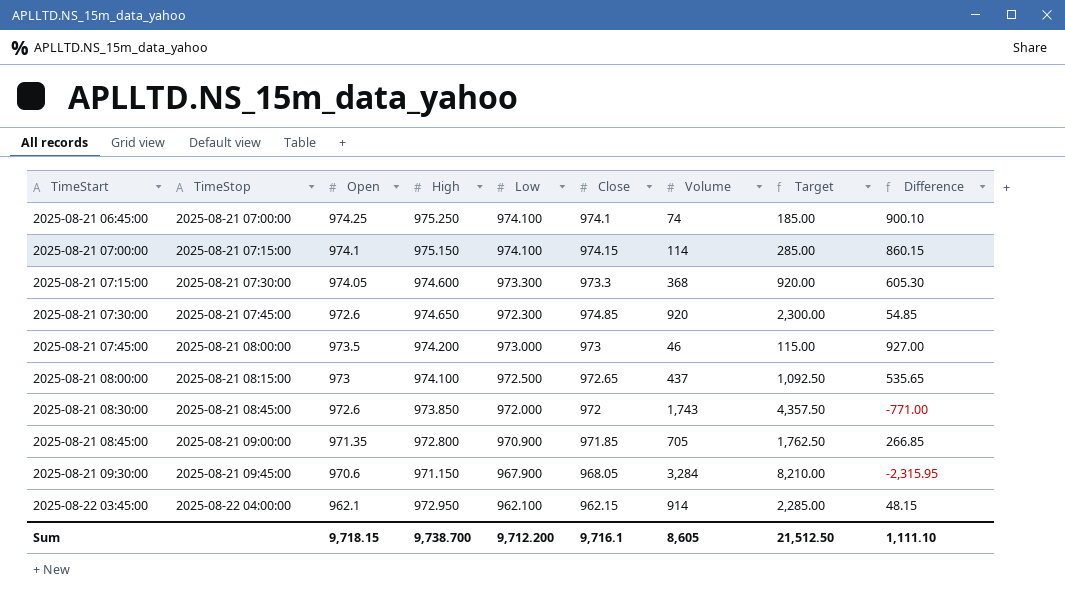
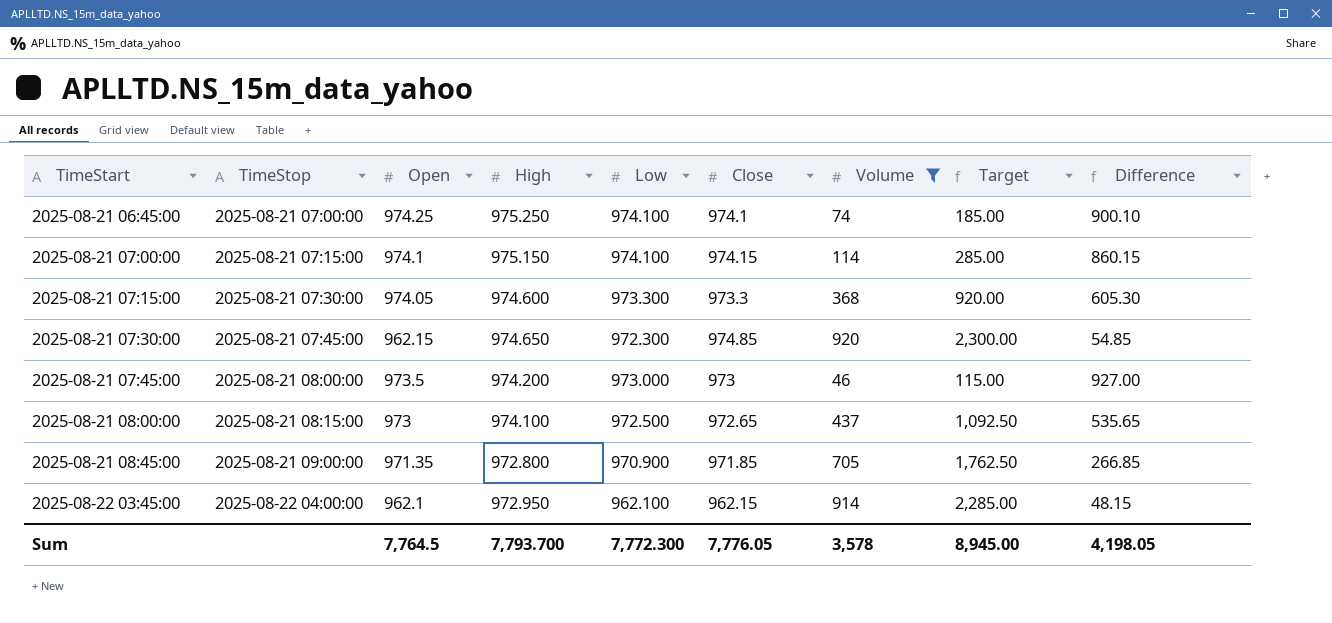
filter: none -> Volume <= 920
2025-08-21 07:30:00 | Open: 972.6 -> 962.15
Sum | Open: 9,718.15 -> 7,764.5
Sum | High: 9,738.700 -> 7,793.700
Sum | Low: 9,712.200 -> 7,772.300
Sum | Close: 9,716.1 -> 7,776.05
Sum | Volume: 8,605 -> 3,578
Sum | Target: 21,512.50 -> 8,945.00
Sum | Difference: 1,111.10 -> 4,198.05

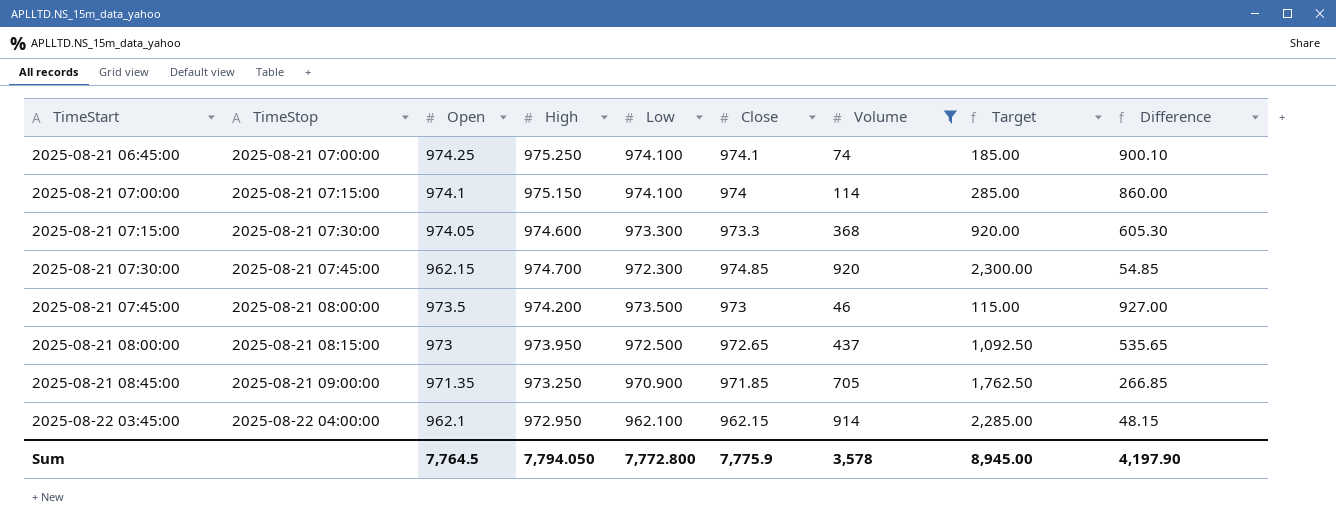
2025-08-21 07:00:00 | Close: 974.15 -> 974
2025-08-21 07:00:00 | Difference: 860.15 -> 860.00
2025-08-21 07:30:00 | High: 974.650 -> 974.700
2025-08-21 07:45:00 | Low: 973.000 -> 973.500
2025-08-21 08:00:00 | High: 974.100 -> 973.950
2025-08-21 08:45:00 | High: 972.800 -> 973.250
Sum | High: 7,793.700 -> 7,794.050
Sum | Low: 7,772.300 -> 7,772.800
Sum | Close: 7,776.05 -> 7,775.9
Sum | Difference: 4,198.05 -> 4,197.90

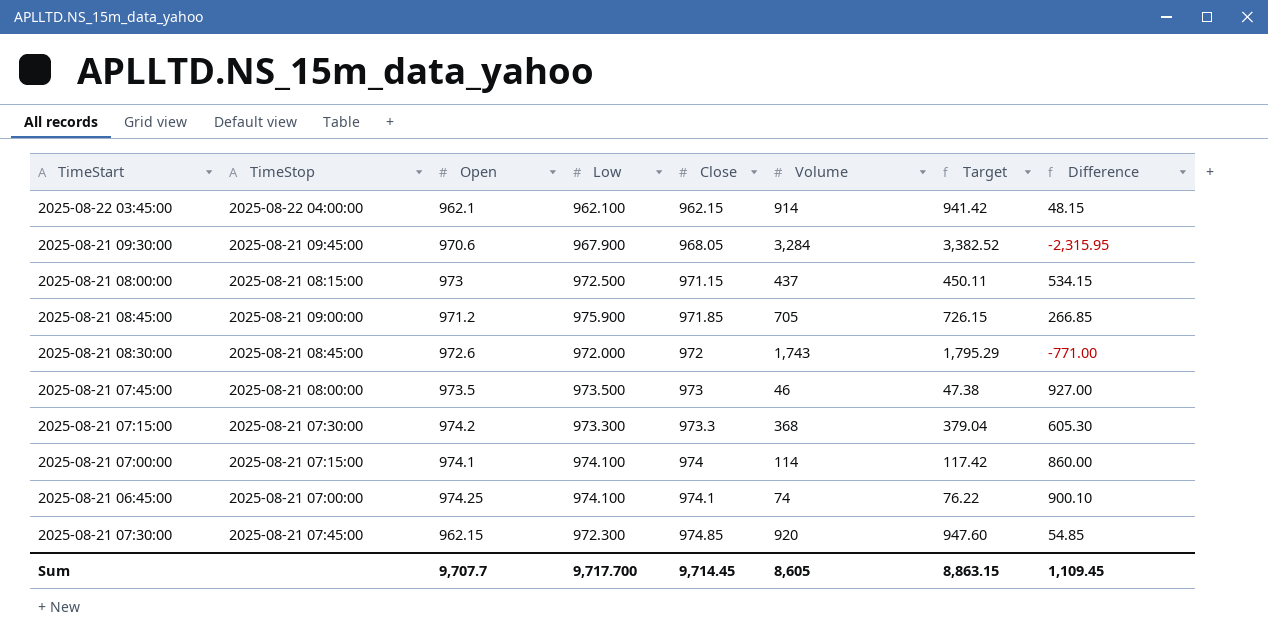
filter: Volume <= 920 -> none
row order: TimeStart ascending -> Close ascending
column High | position: 4 -> none
column Target | formula: [Volume] * 2.5 -> [Volume] * 1.03
2025-08-21 08:00:00 | Close: 972.65 -> 971.15
2025-08-21 08:00:00 | Difference: 535.65 -> 534.15
2025-08-21 08:45:00 | Open: 971.35 -> 971.2
2025-08-21 08:45:00 | Low: 970.900 -> 975.900
2025-08-21 07:15:00 | Open: 974.05 -> 974.2
Sum | Open: 7,764.5 -> 9,707.7
Sum | Low: 7,772.800 -> 9,717.700
Sum | Close: 7,775.9 -> 9,714.45
Sum | Volume: 3,578 -> 8,605
Sum | Target: 8,945.00 -> 8,863.15
Sum | Difference: 4,197.90 -> 1,109.45

